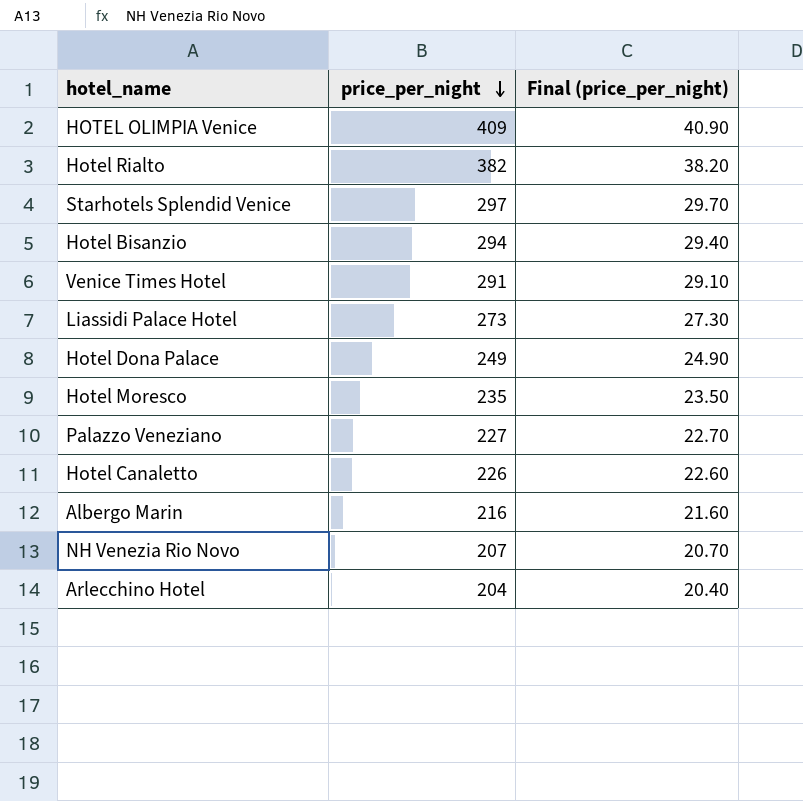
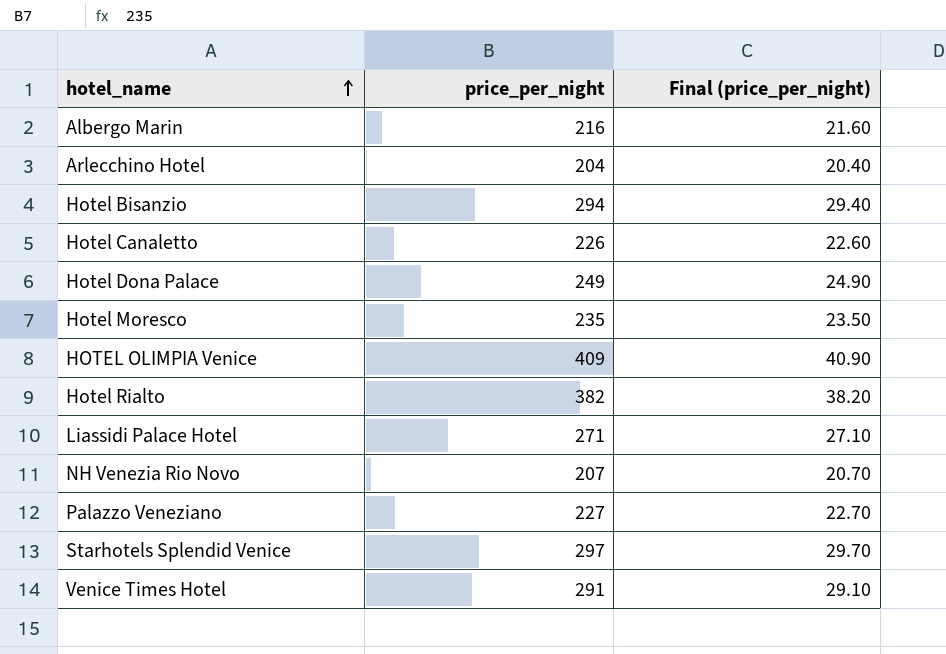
row order: price_per_night descending -> hotel_name ascending
Liassidi Palace Hotel | price_per_night: 273 -> 271
Liassidi Palace Hotel | Final (price_per_night): 27.30 -> 27.10

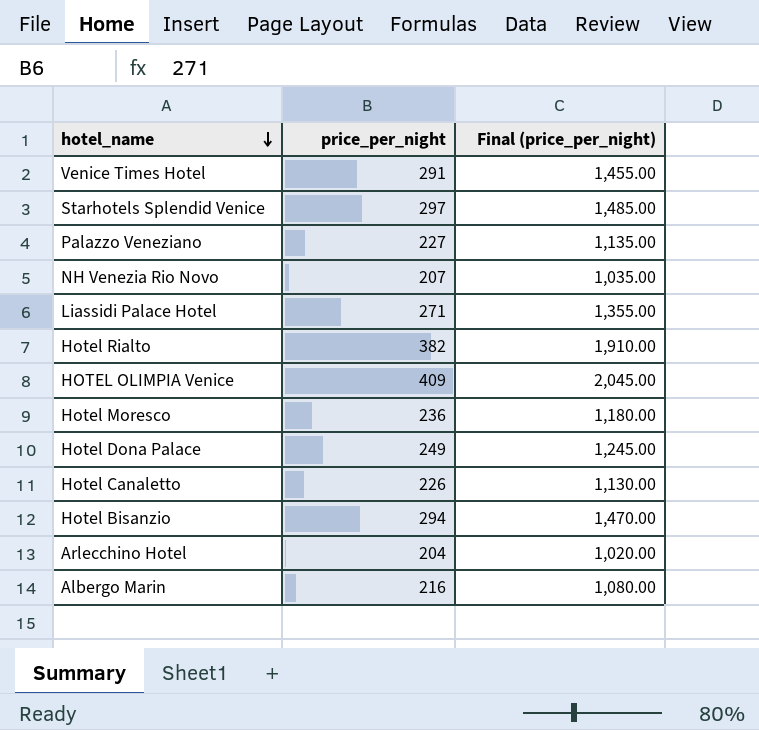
row order: hotel_name ascending -> hotel_name descending
column Final (price_per_night) | formula: [price_per_night] * 0.1 -> [price_per_night] * 5
Hotel Moresco | price_per_night: 235 -> 236

